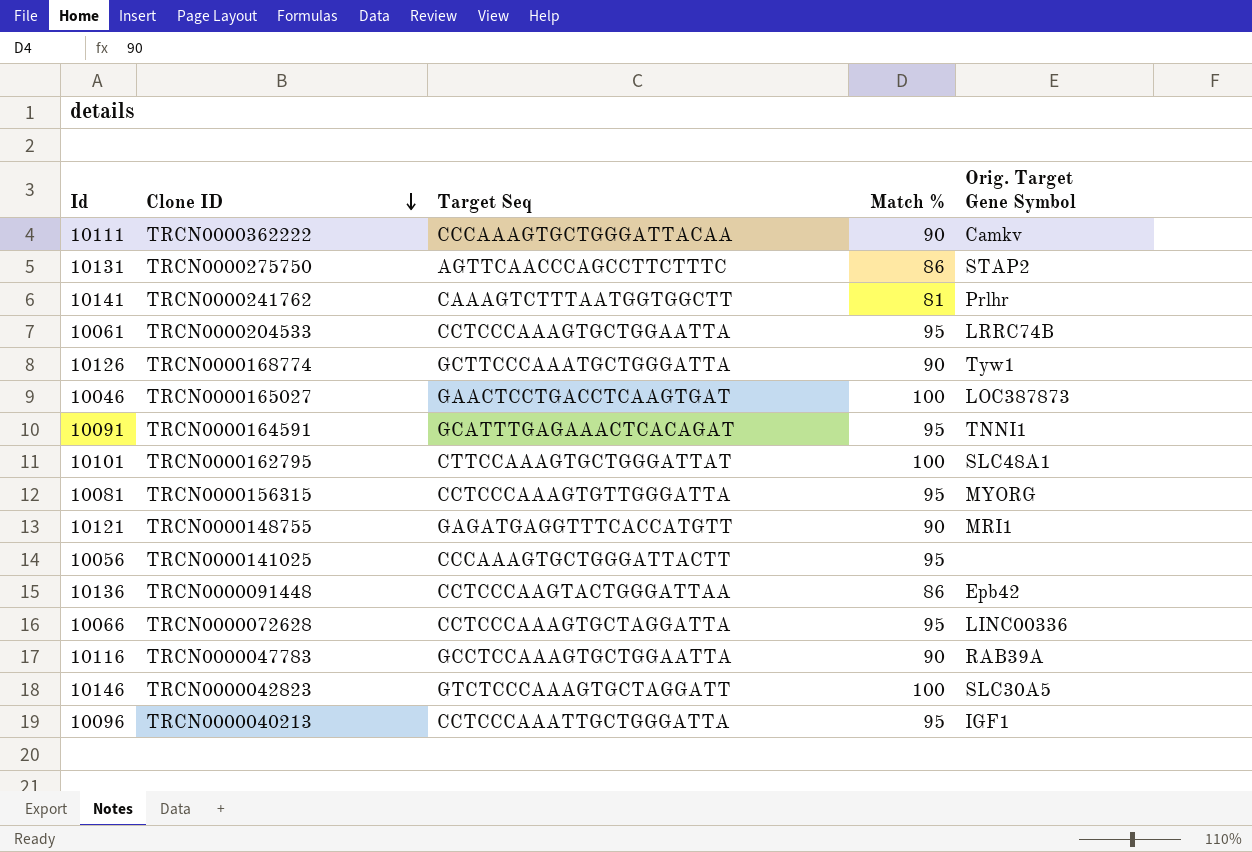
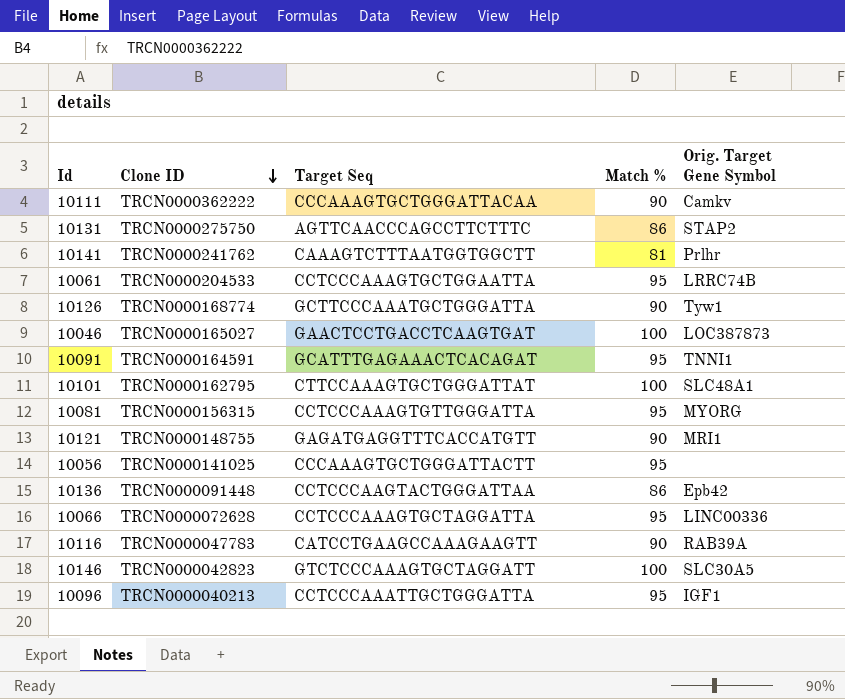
10116 | Target Seq: GCCTCCAAAGTGCTGGAATTA -> CATCCTGAAGCCAAAGAAGTT

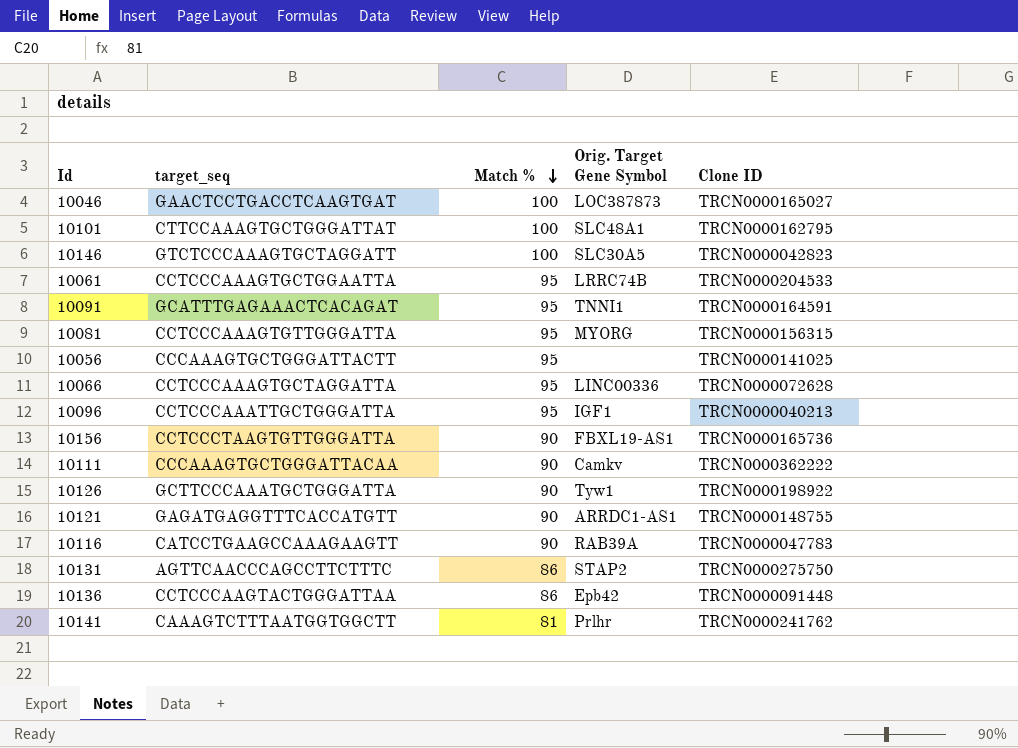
row order: Clone ID descending -> Match % descending
column name: Target Seq -> target_seq
column Clone ID | position: 2 -> 5
row 10156: none -> CCTCCCTAAGTGTTGGGATTA | 90 | FBXL19-AS1 | TRCN0000165736
10126 | Clone ID: TRCN0000168774 -> TRCN0000198922
10121 | Orig. Target Gene Symbol: MRI1 -> ARRDC1-AS1

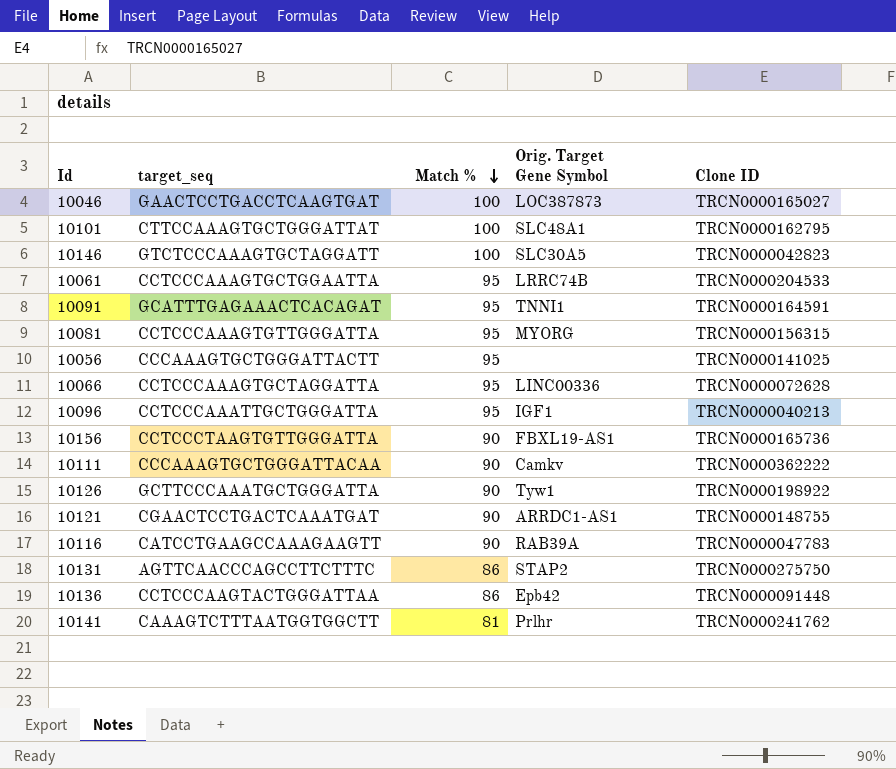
10121 | target_seq: GAGATGAGGTTTCACCATGTT -> CGAACTCCTGACTCAAATGAT

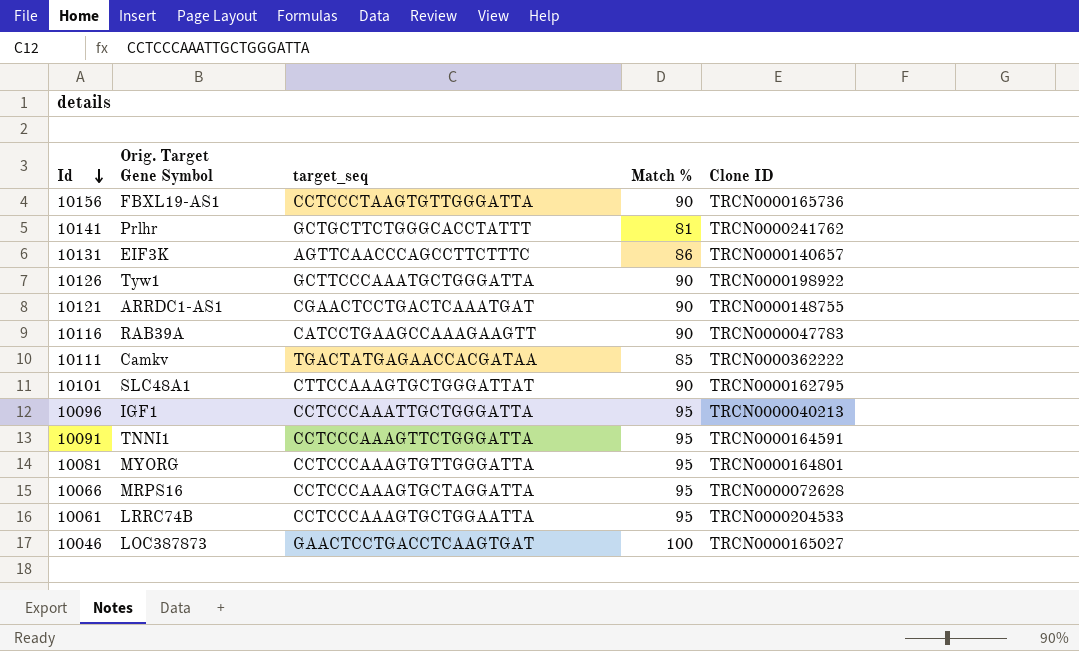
row order: Match % descending -> Id descending
column Orig. Target Gene Symbol | position: 4 -> 2
row 10146: GTCTCCCAAAGTGCTAGGATT | 100 | SLC30A5 | TRCN0000042823 -> none
row 10056: CCCAAAGTGCTGGGATTACTT | 95 | none | TRCN0000141025 -> none
row 10136: CCTCCCAAGTACTGGGATTAA | 86 | Epb42 | TRCN0000091448 -> none
10141 | target_seq: CAAAGTCTTTAATGGTGGCTT -> GCTGCTTCTGGGCACCTATTT
10131 | Orig. Target Gene Symbol: STAP2 -> EIF3K
10131 | Clone ID: TRCN0000275750 -> TRCN0000140657
10111 | target_seq: CCCAAAGTGCTGGGATTACAA -> TGACTATGAGAACCACGATAA
10111 | Match %: 90 -> 85
10101 | Match %: 100 -> 90
10091 | target_seq: GCATTTGAGAAACTCACAGAT -> CCTCCCAAAGTTCTGGGATTA
10081 | Clone ID: TRCN0000156315 -> TRCN0000164801
10066 | Orig. Target Gene Symbol: LINC00336 -> MRPS16

